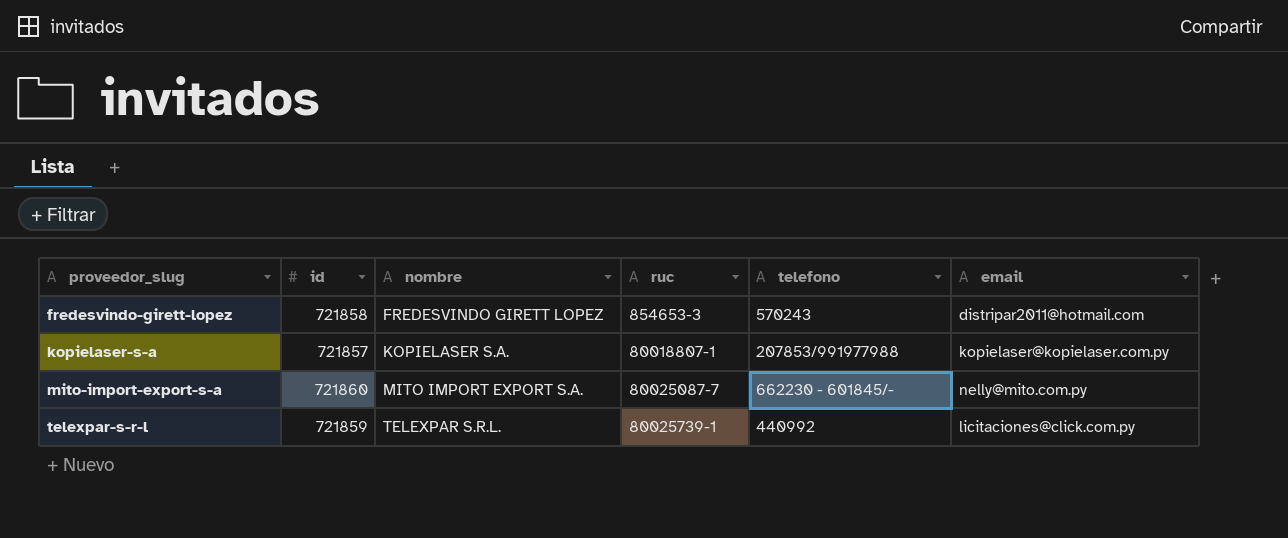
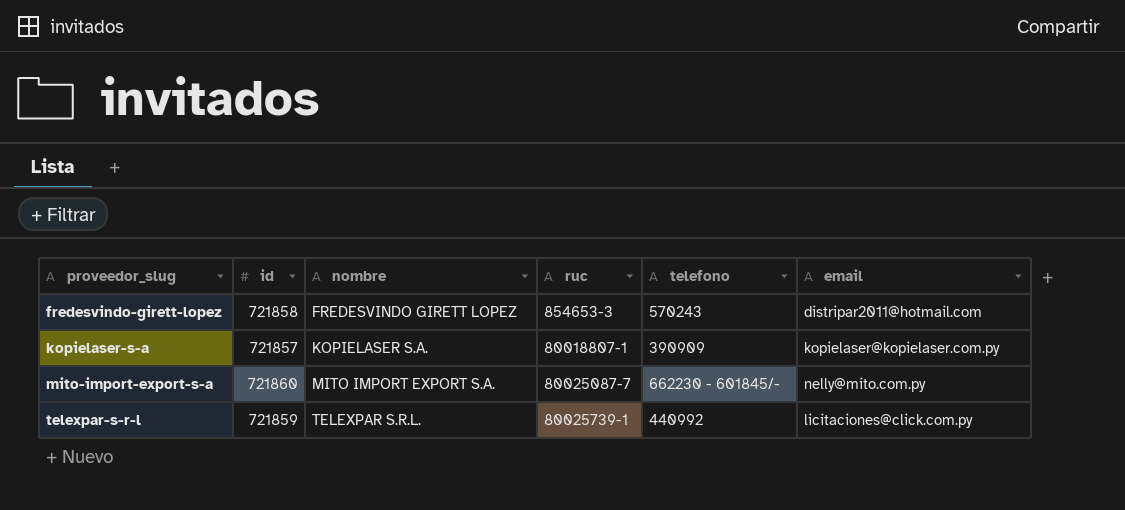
kopielaser-s-a | telefono: 207853/991977988 -> 390909

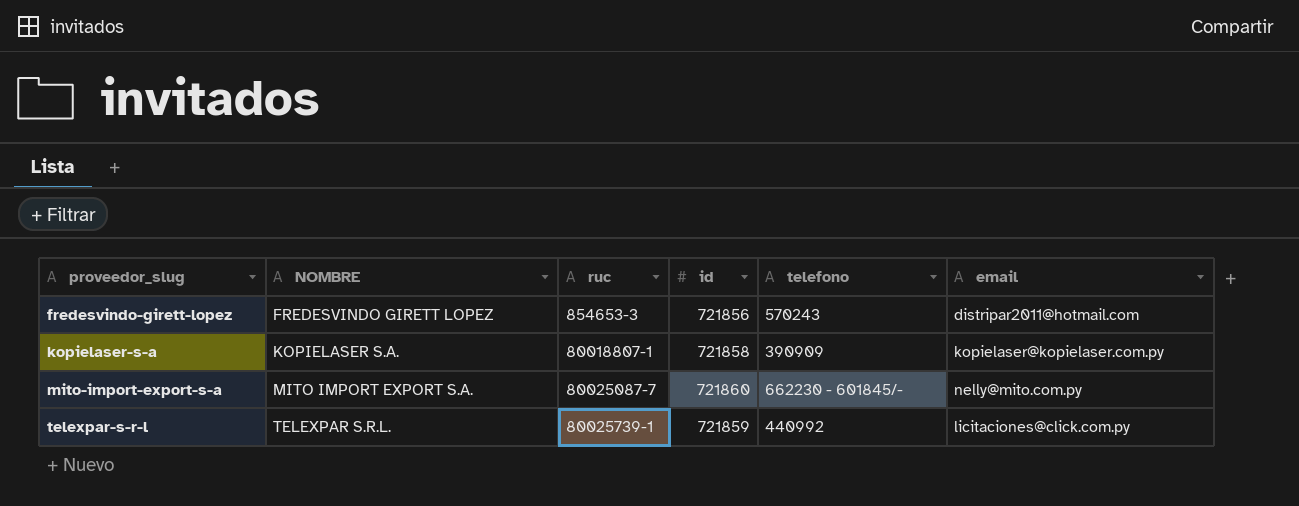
column name: nombre -> NOMBRE
column id | position: 2 -> 4
fredesvindo-girett-lopez | id: 721858 -> 721856
kopielaser-s-a | id: 721857 -> 721858

